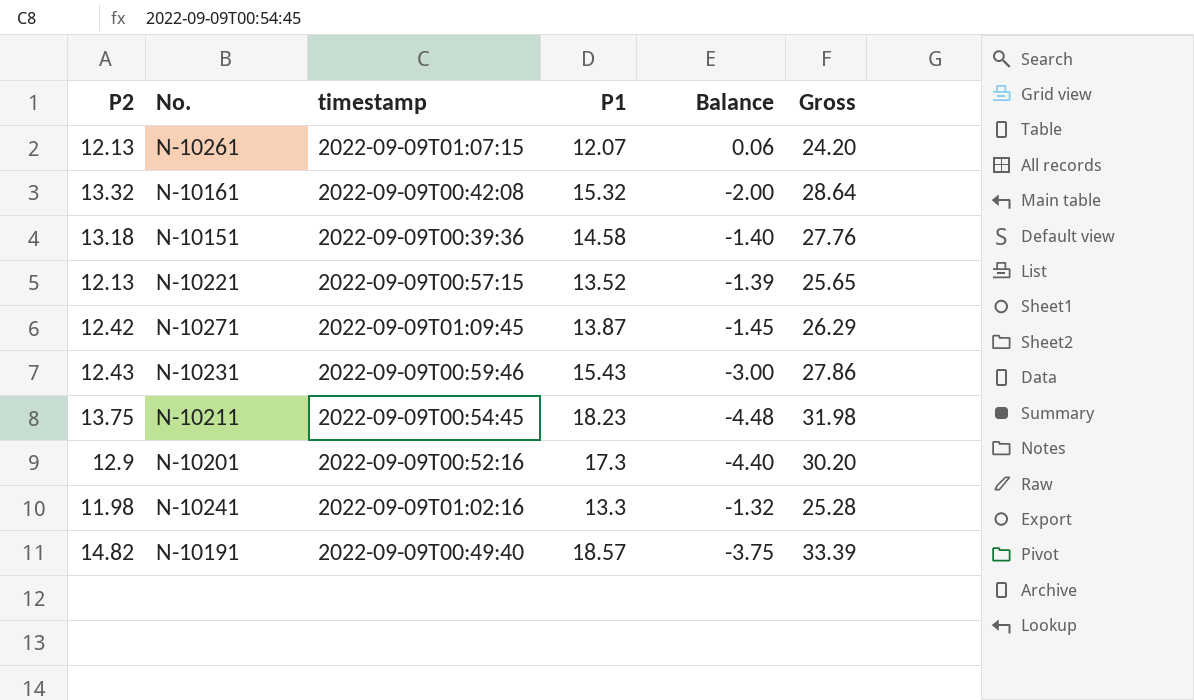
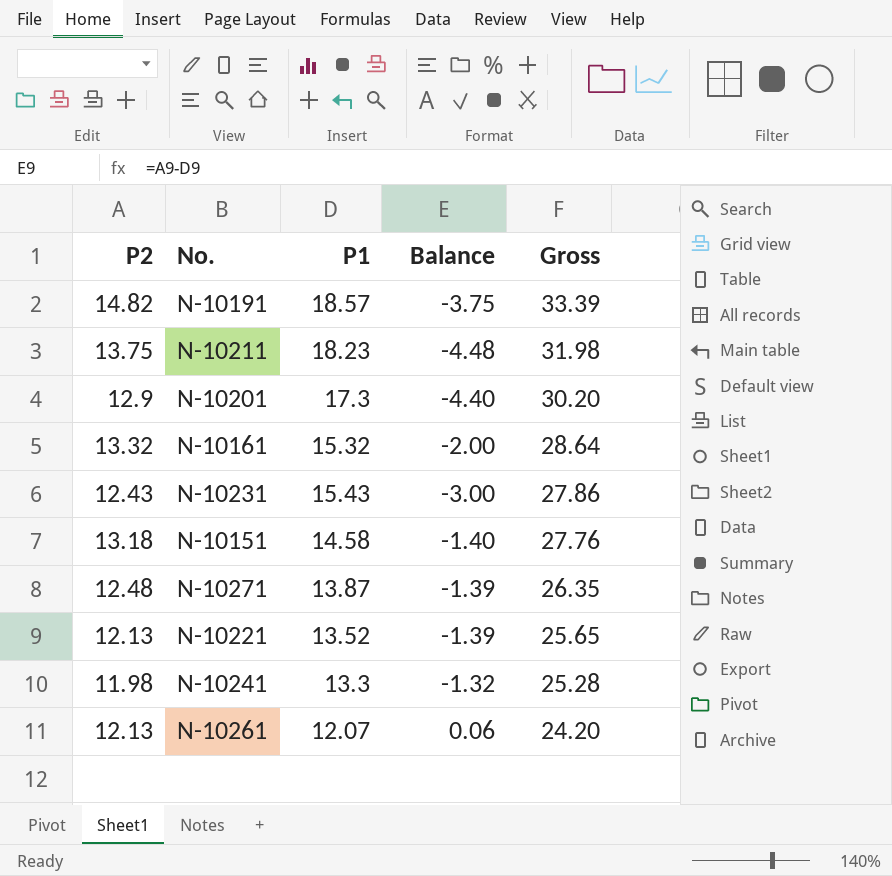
row order: none -> Gross descending
column timestamp | position: 3 -> none
N-10271 | P2: 12.42 -> 12.48
N-10271 | Balance: -1.45 -> -1.39
N-10271 | Gross: 26.29 -> 26.35

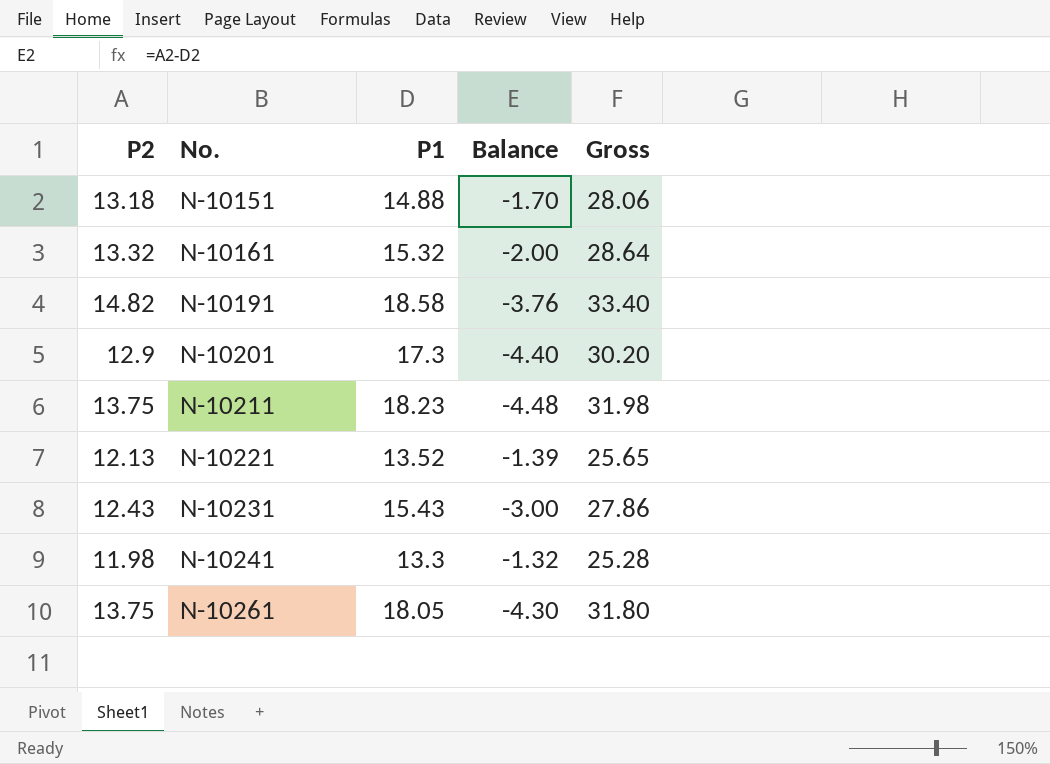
row order: Gross descending -> No. ascending
row N-10271: 12.48 | 13.87 | -1.39 | 26.35 -> none
N-10151 | P1: 14.58 -> 14.88
N-10151 | Balance: -1.40 -> -1.70
N-10151 | Gross: 27.76 -> 28.06
N-10191 | P1: 18.57 -> 18.58
N-10191 | Balance: -3.75 -> -3.76
N-10191 | Gross: 33.39 -> 33.40
N-10261 | P2: 12.13 -> 13.75
N-10261 | P1: 12.07 -> 18.05
N-10261 | Balance: 0.06 -> -4.30
N-10261 | Gross: 24.20 -> 31.80

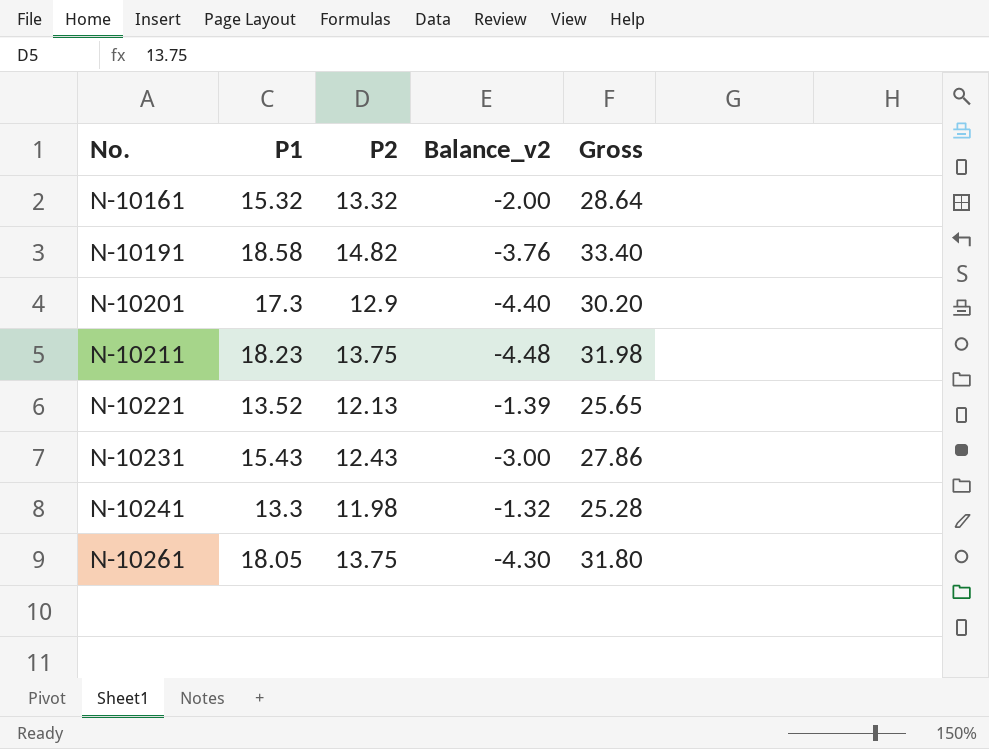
column P2 | position: 1 -> 3
column name: Balance -> Balance_v2
row N-10151: 13.18 | 14.88 | -1.70 | 28.06 -> none

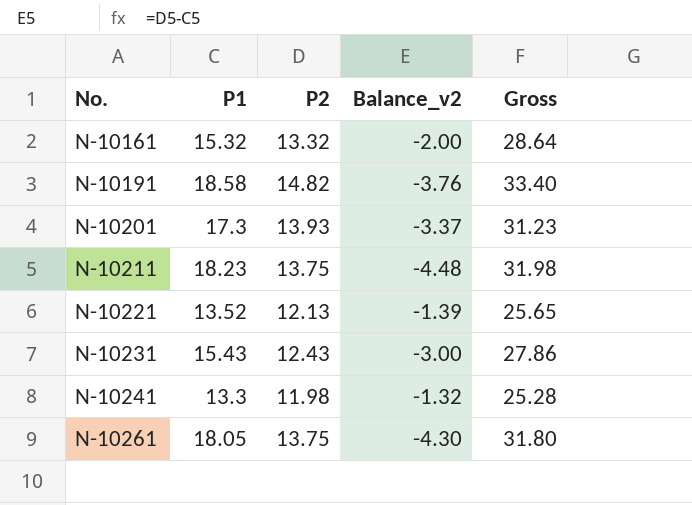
N-10201 | P2: 12.9 -> 13.93
N-10201 | Balance_v2: -4.40 -> -3.37
N-10201 | Gross: 30.20 -> 31.23

